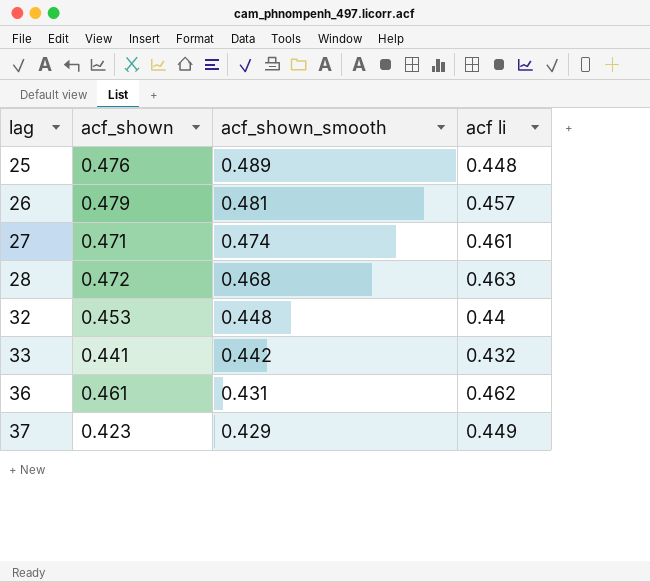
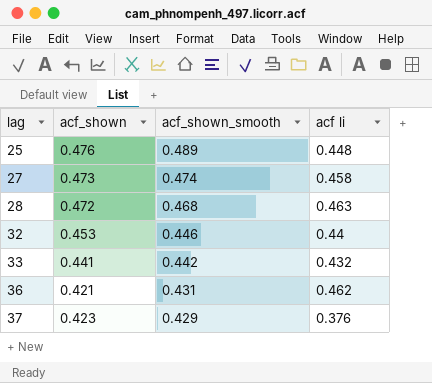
row 26: 0.479 | 0.481 | 0.457 -> none
27 | acf_shown: 0.471 -> 0.473
27 | acf li: 0.461 -> 0.458
32 | acf_shown_smooth: 0.448 -> 0.446
36 | acf_shown: 0.461 -> 0.421
37 | acf li: 0.449 -> 0.376

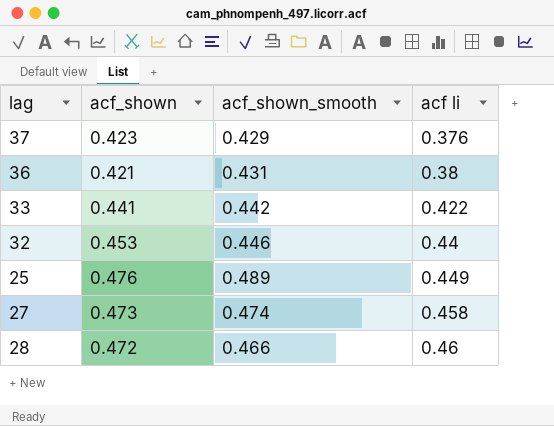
row order: lag ascending -> acf li ascending
36 | acf li: 0.462 -> 0.38
33 | acf li: 0.432 -> 0.422
25 | acf li: 0.448 -> 0.449
28 | acf_shown_smooth: 0.468 -> 0.466
28 | acf li: 0.463 -> 0.46

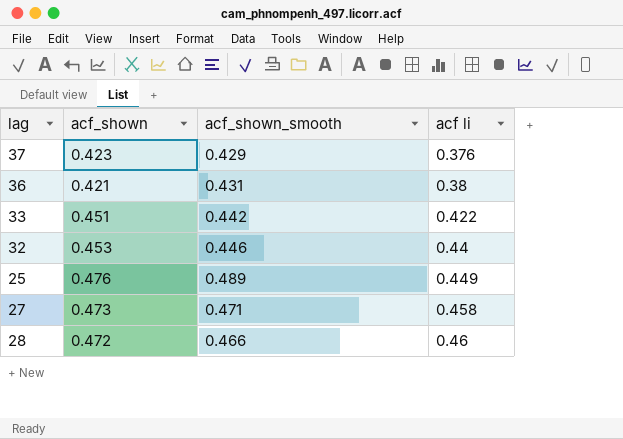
33 | acf_shown: 0.441 -> 0.451
27 | acf_shown_smooth: 0.474 -> 0.471

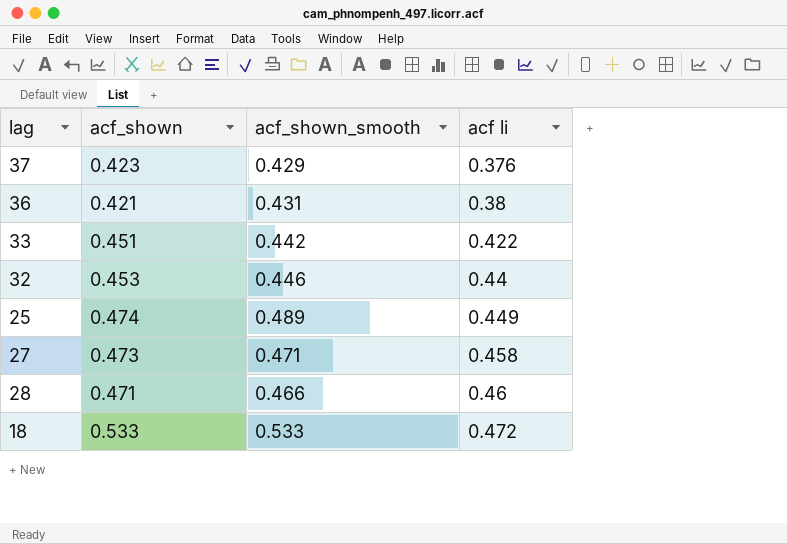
25 | acf_shown: 0.476 -> 0.474
28 | acf_shown: 0.472 -> 0.471
row 18: none -> 0.533 | 0.533 | 0.472

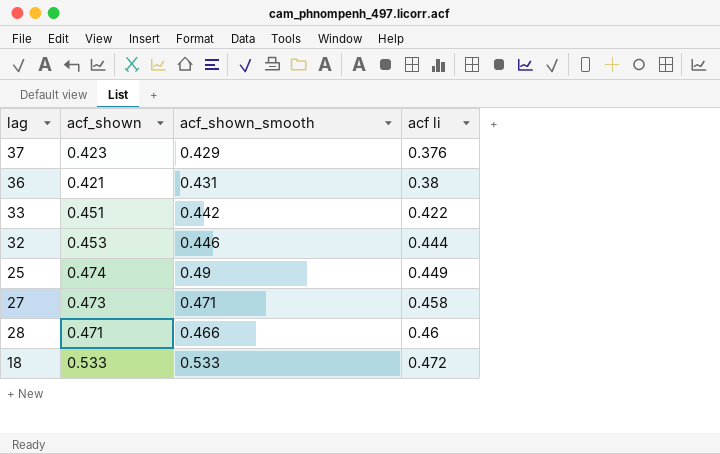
32 | acf li: 0.44 -> 0.444
25 | acf_shown_smooth: 0.489 -> 0.49

